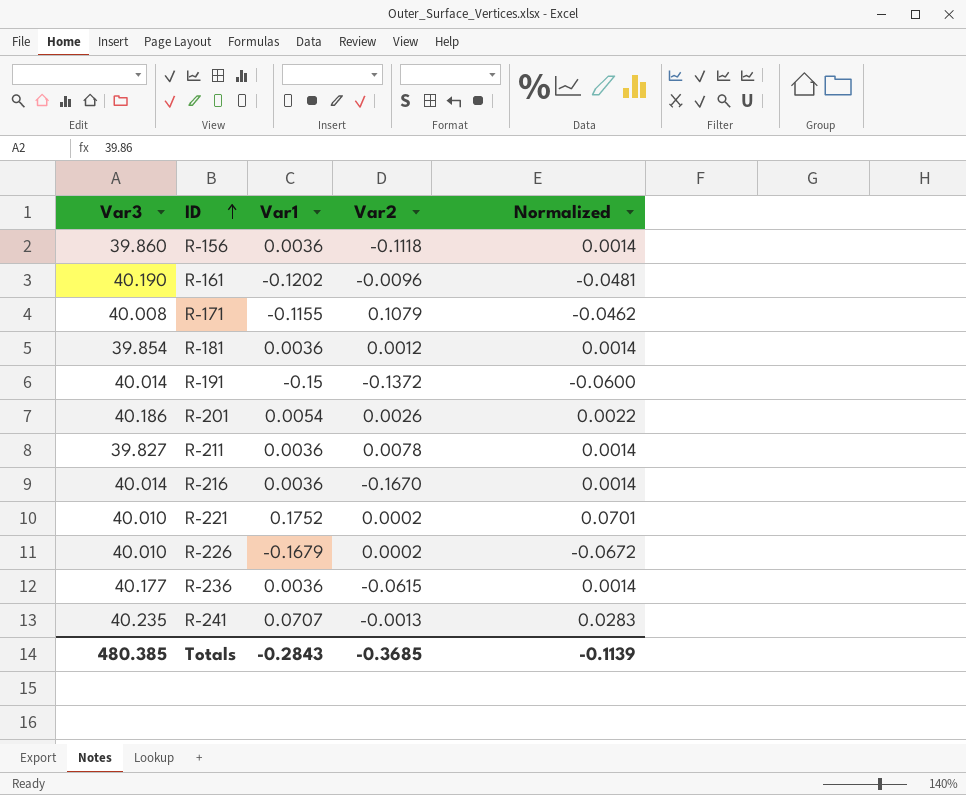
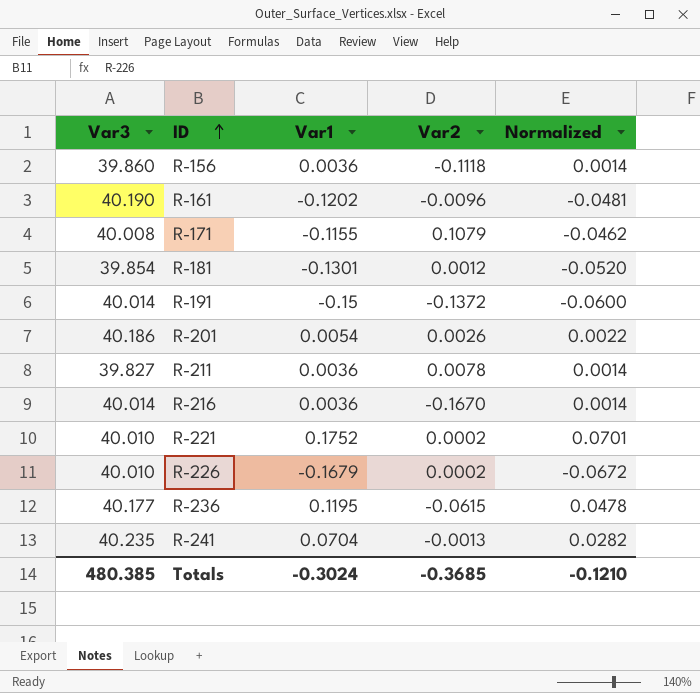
R-181 | Var1: 0.0036 -> -0.1301
R-181 | Normalized: 0.0014 -> -0.0520
R-236 | Var1: 0.0036 -> 0.1195
R-236 | Normalized: 0.0014 -> 0.0478
R-241 | Var1: 0.0707 -> 0.0704
R-241 | Normalized: 0.0283 -> 0.0282
Totals | Var1: -0.2843 -> -0.3024
Totals | Normalized: -0.1139 -> -0.1210

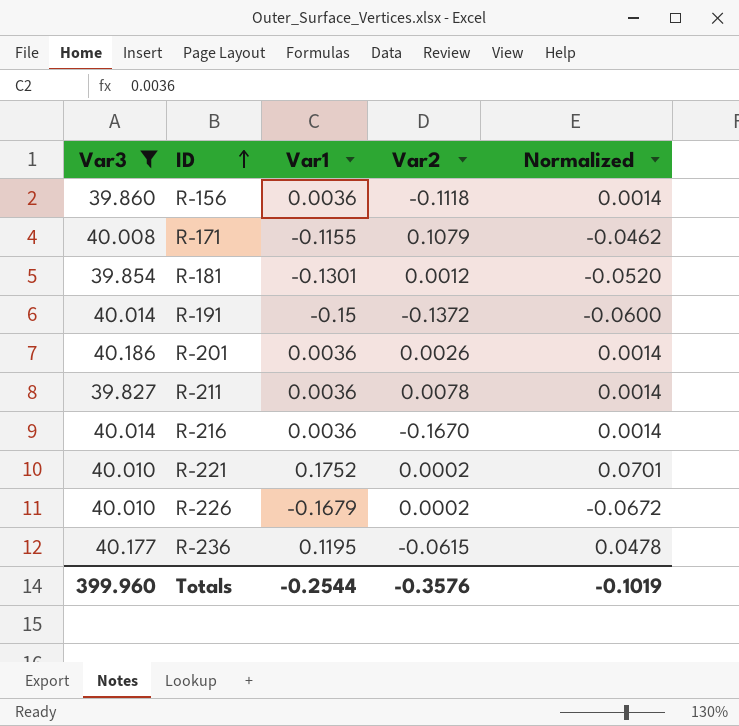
filter: none -> Var3 <= 40.186
R-201 | Var1: 0.0054 -> 0.0036
R-201 | Normalized: 0.0022 -> 0.0014
Totals | Var3: 480.385 -> 399.960
Totals | Var1: -0.3024 -> -0.2544
Totals | Var2: -0.3685 -> -0.3576
Totals | Normalized: -0.1210 -> -0.1019

